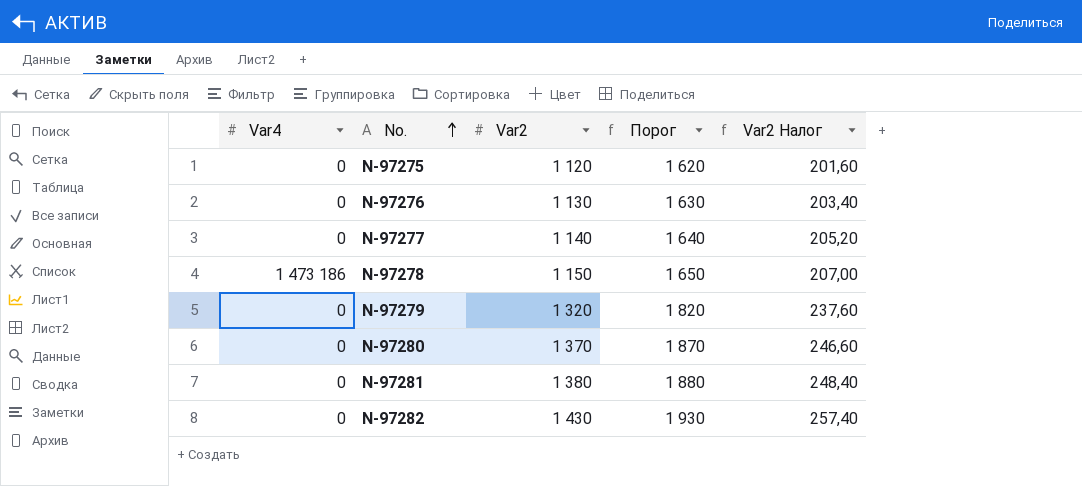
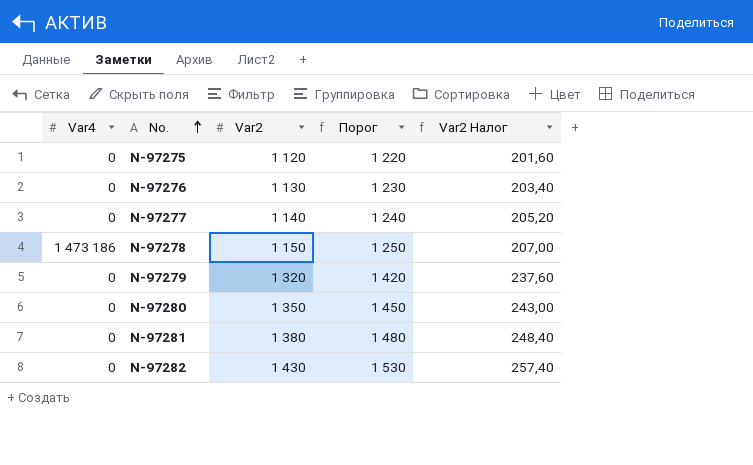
column Порог | formula: [Var2] + 500 -> [Var2] + 100
N-97280 | Var2: 1 370 -> 1 350
N-97280 | Var2 Налог: 246,60 -> 243,00

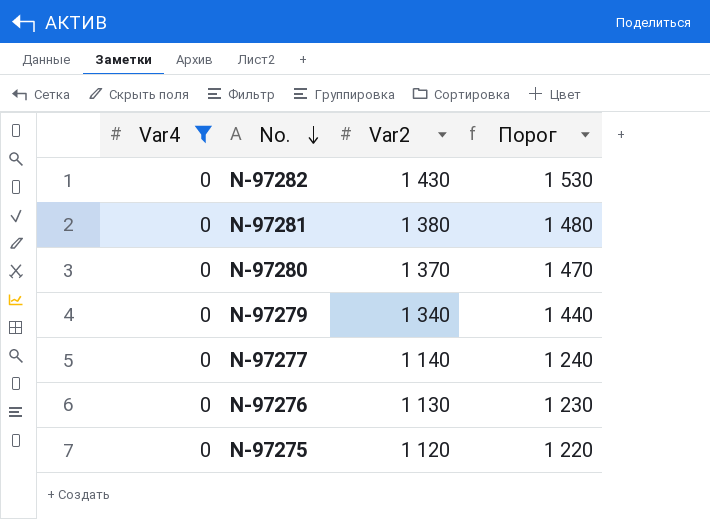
filter: none -> Var4 = 0
row order: No. ascending -> No. descending
column Var2 Налог | formula: [Var2] * 0,18 -> none
N-97280 | Var2: 1 350 -> 1 370
N-97280 | Порог: 1 450 -> 1 470
N-97279 | Var2: 1 320 -> 1 340
N-97279 | Порог: 1 420 -> 1 440

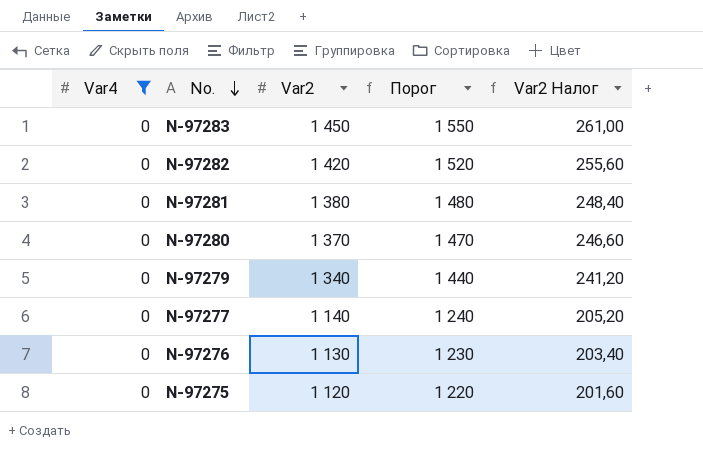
column Var2 Налог | formula: none -> [Var2] * 0,18
row N-97283: none -> 0 | 1 450 | 1 550 | 261,00
N-97282 | Var2: 1 430 -> 1 420
N-97282 | Порог: 1 530 -> 1 520

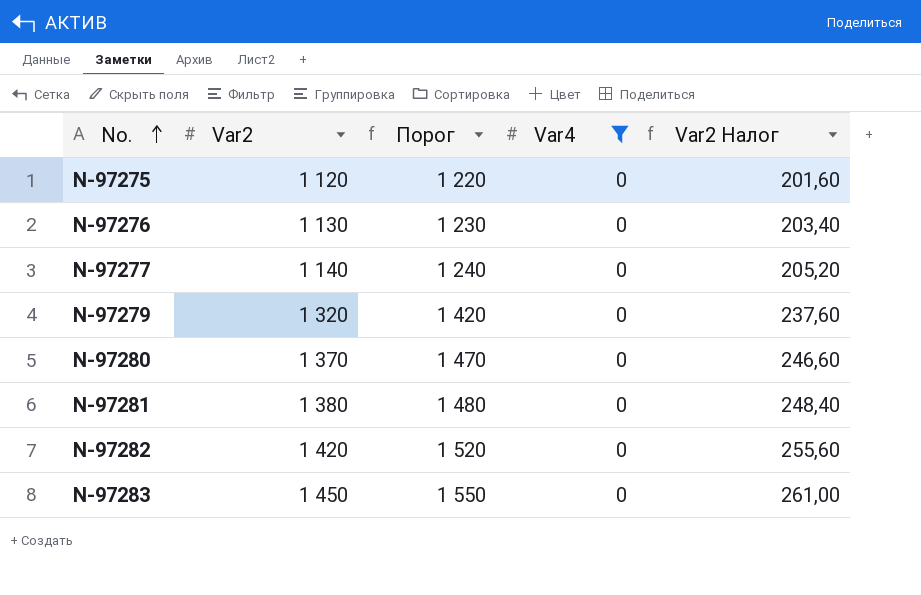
row order: No. descending -> No. ascending
column Var4 | position: 1 -> 4
N-97279 | Var2: 1 340 -> 1 320
N-97279 | Порог: 1 440 -> 1 420
N-97279 | Var2 Налог: 241,20 -> 237,60

